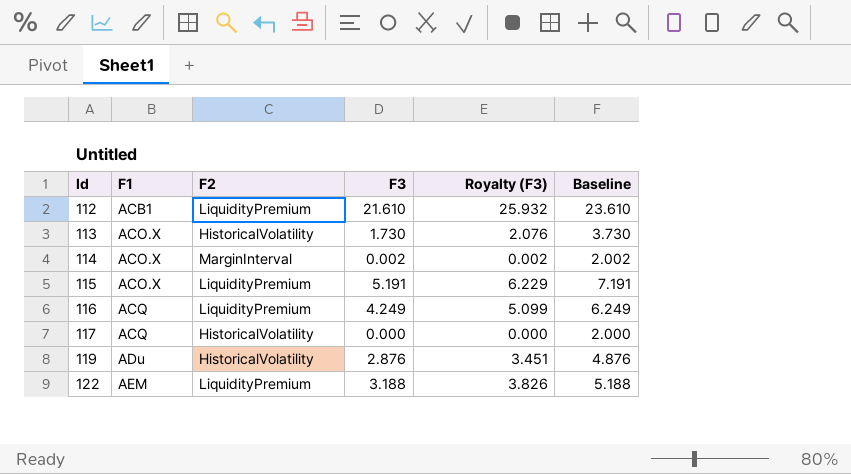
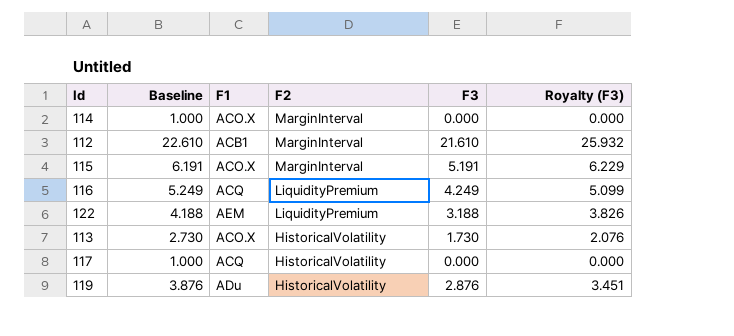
row order: Id ascending -> F2 descending
column Baseline | formula: [F3] + 2 -> [F3] + 1
column Baseline | position: 6 -> 2
114 | F3: 0.002 -> 0.000
114 | Royalty (F3): 0.002 -> 0.000
112 | F2: LiquidityPremium -> MarginInterval
115 | F2: LiquidityPremium -> MarginInterval

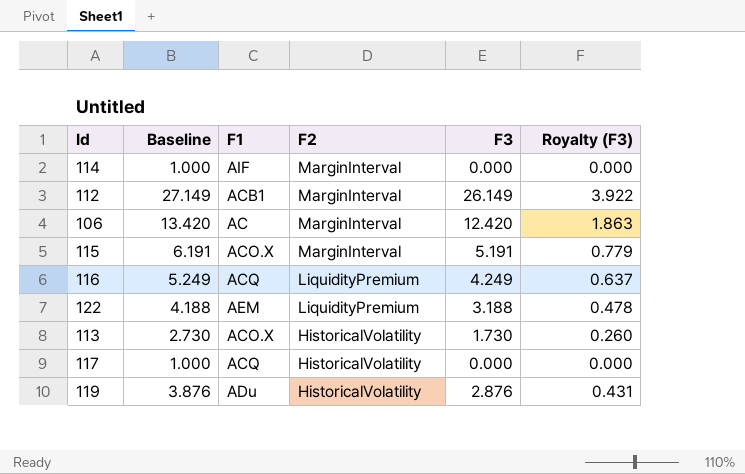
column Royalty (F3) | formula: [F3] * 1.2 -> [F3] * 0.15
114 | F1: ACO.X -> AIF
112 | Baseline: 22.610 -> 27.149
112 | F3: 21.610 -> 26.149
row 106: none -> 13.420 | AC | MarginInterval | 12.420 | 1.863

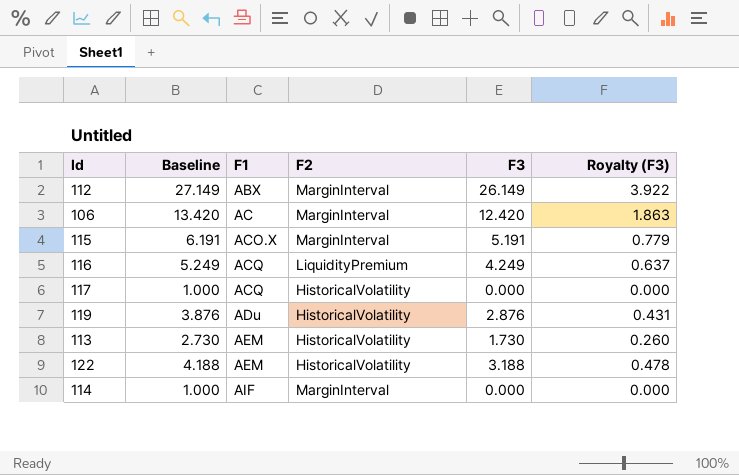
row order: F2 descending -> F1 ascending
112 | F1: ACB1 -> ABX
113 | F1: ACO.X -> AEM
122 | F2: LiquidityPremium -> HistoricalVolatility

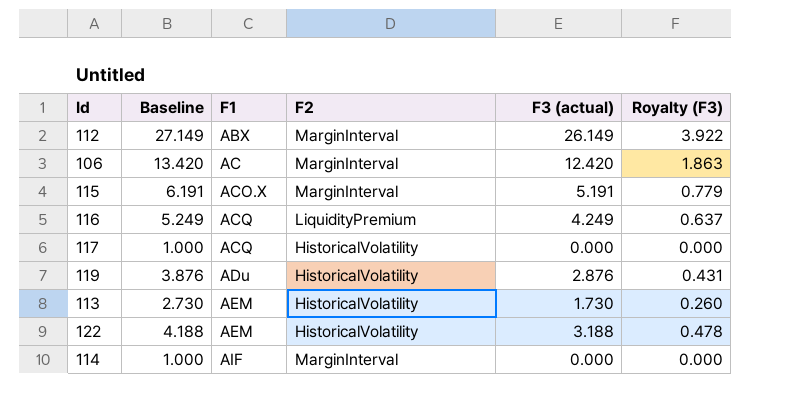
column name: F3 -> F3 (actual)

